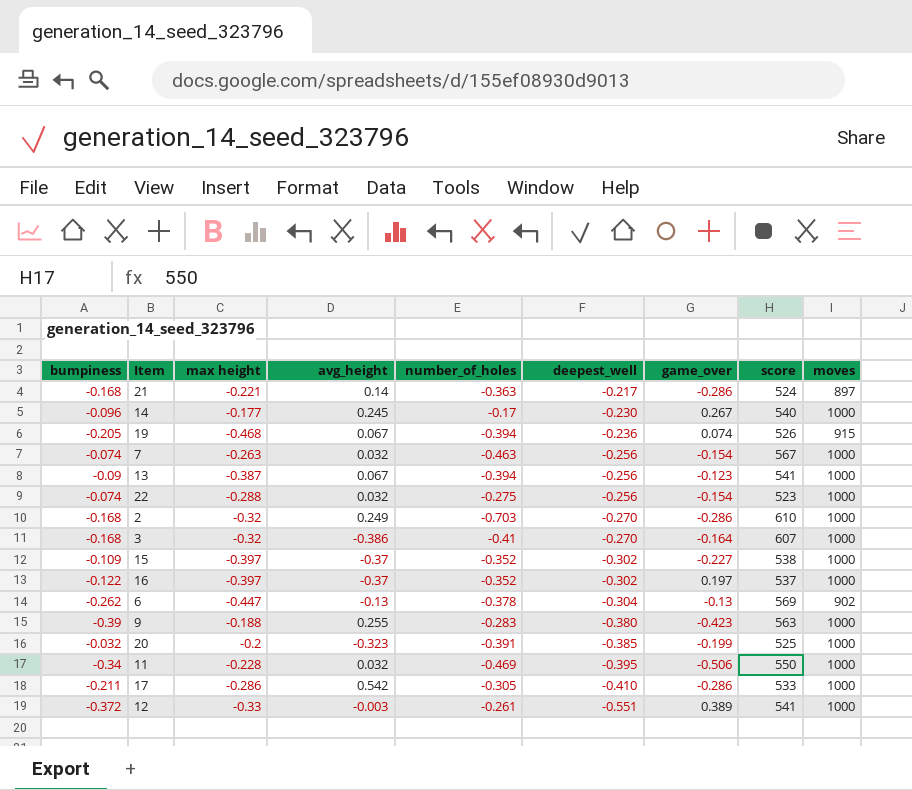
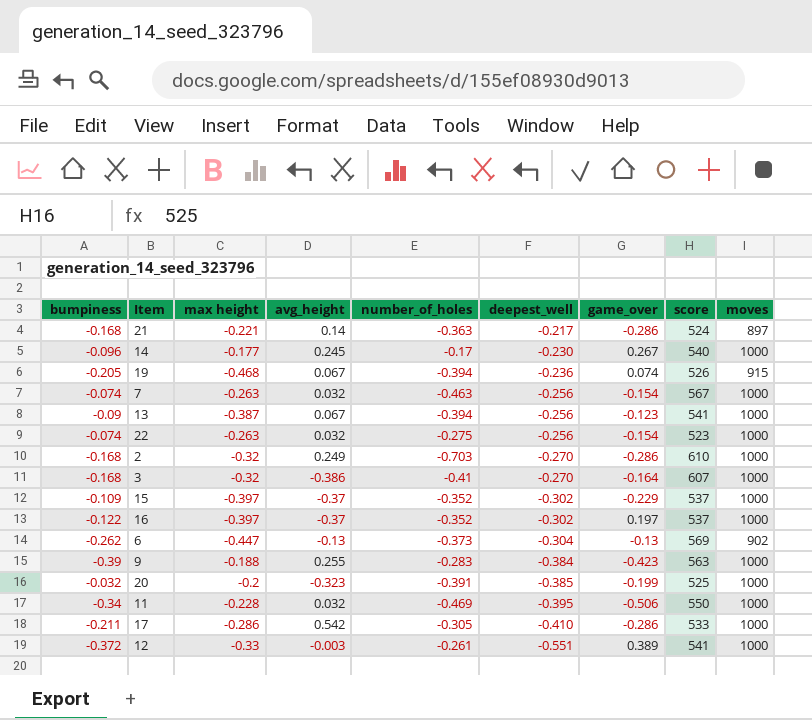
22 | max height: -0.288 -> -0.263
15 | game_over: -0.227 -> -0.229
15 | score: 538 -> 537
6 | number_of_holes: -0.378 -> -0.373
9 | deepest_well: -0.380 -> -0.384

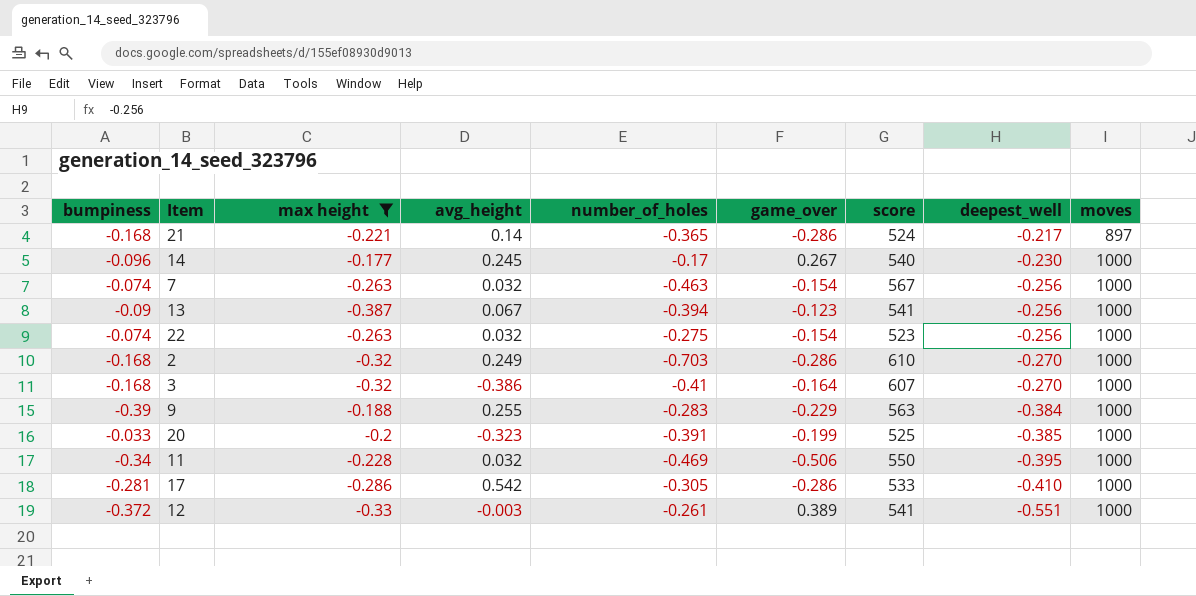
filter: none -> max height >= -0.387
column deepest_well | position: 6 -> 8
21 | number_of_holes: -0.363 -> -0.365
9 | game_over: -0.423 -> -0.229
20 | bumpiness: -0.032 -> -0.033
17 | bumpiness: -0.211 -> -0.281

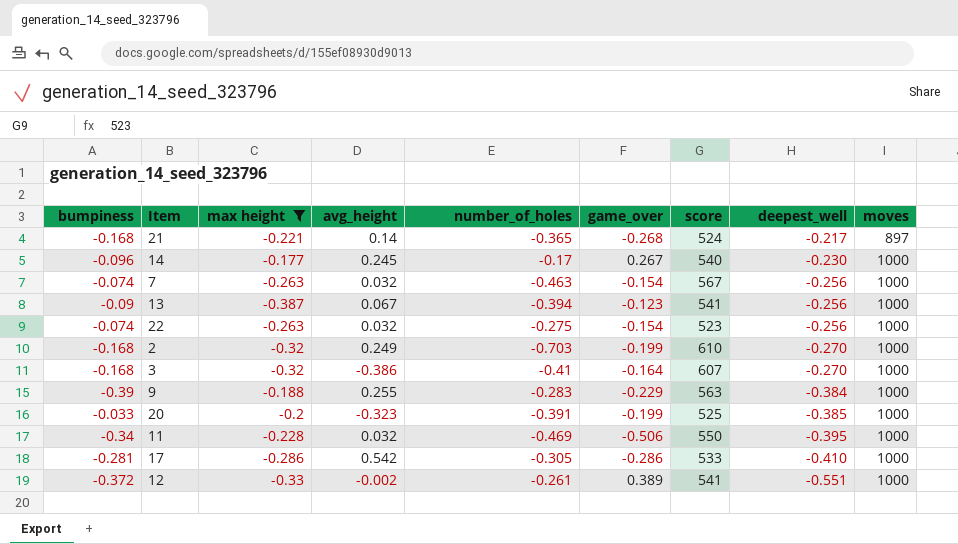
21 | game_over: -0.286 -> -0.268
2 | game_over: -0.286 -> -0.199
12 | avg_height: -0.003 -> -0.002

